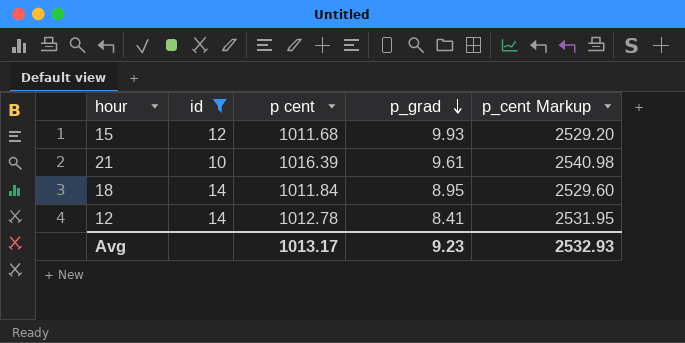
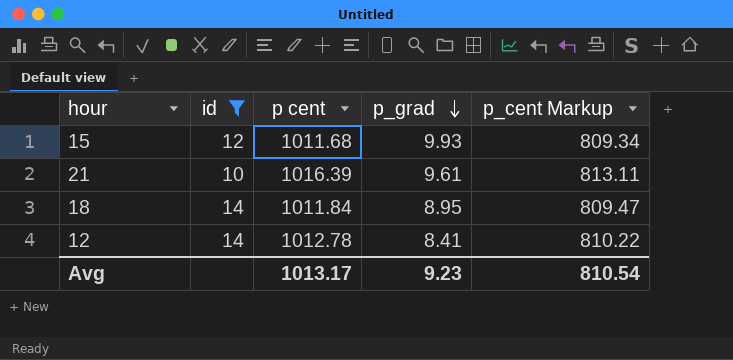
column p_cent Markup | formula: [p cent] * 2.5 -> [p cent] * 0.8
Avg | p_cent Markup: 2532.93 -> 810.54

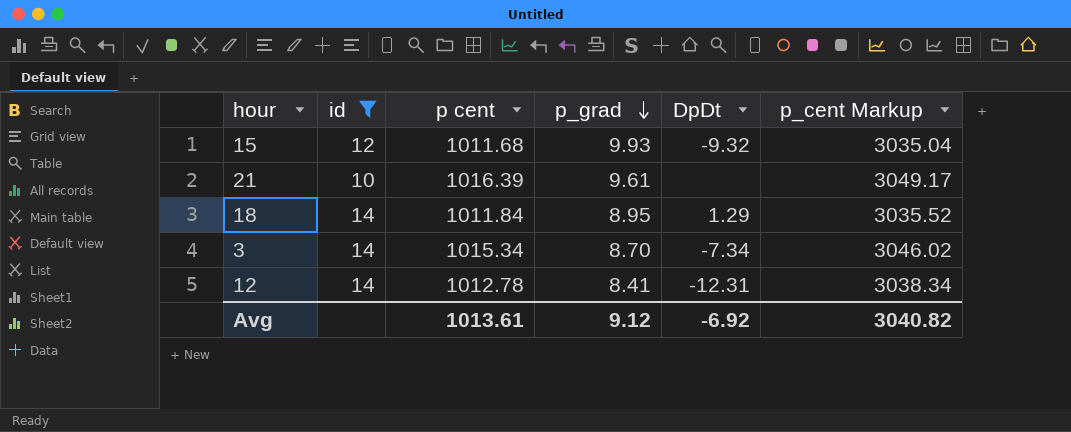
column DpDt | position: none -> 5
column p_cent Markup | formula: [p cent] * 0.8 -> [p cent] * 3
row 3: none -> 14 | 1015.34 | 8.70 | -7.34 | 3046.02
Avg | p cent: 1013.17 -> 1013.61
Avg | p_grad: 9.23 -> 9.12
Avg | p_cent Markup: 810.54 -> 3040.82

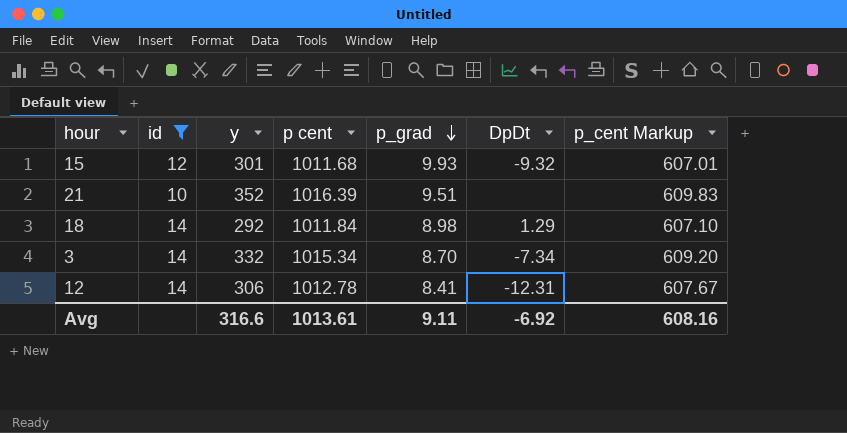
column y | position: none -> 3
column p_cent Markup | formula: [p cent] * 3 -> [p cent] * 0.6
21 | p_grad: 9.61 -> 9.51
18 | p_grad: 8.95 -> 8.98
Avg | p_grad: 9.12 -> 9.11
Avg | p_cent Markup: 3040.82 -> 608.16

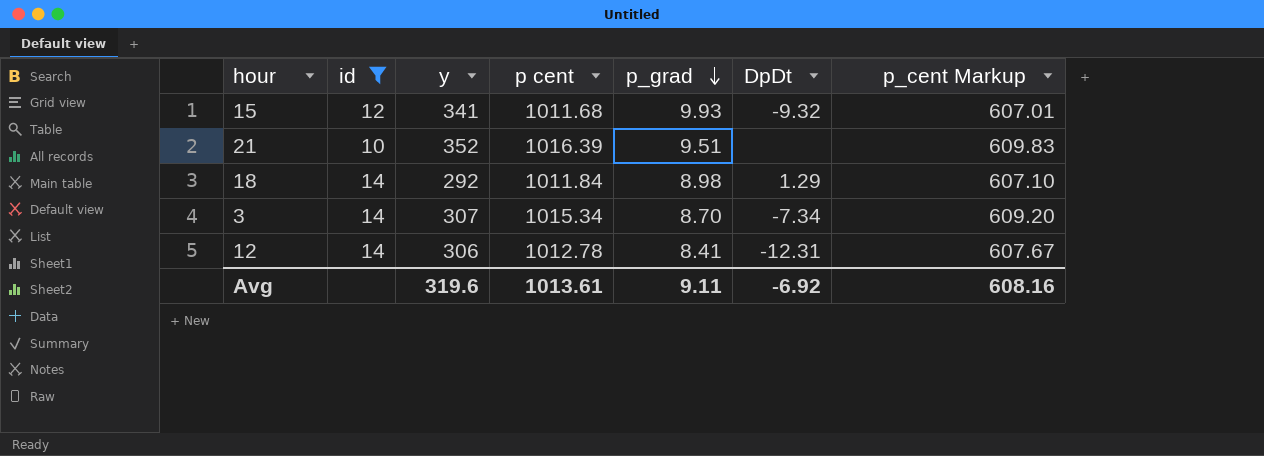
15 | y: 301 -> 341
3 | y: 332 -> 307
Avg | y: 316.6 -> 319.6

